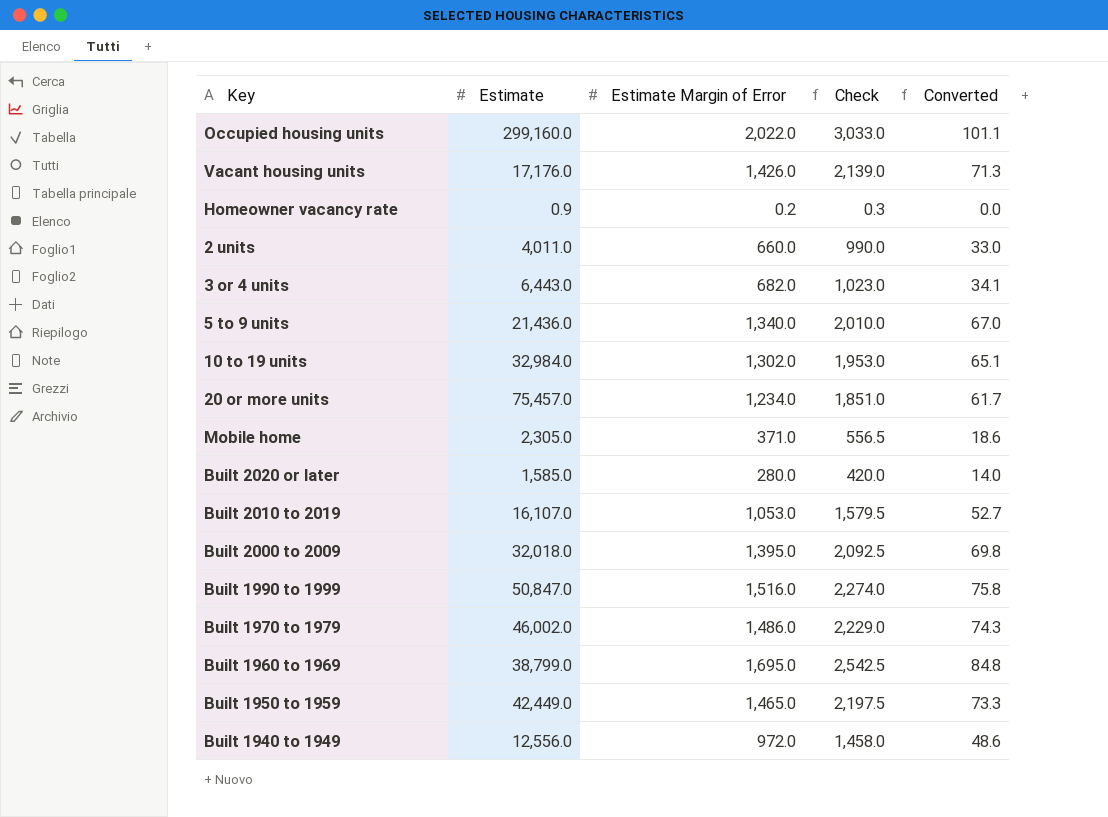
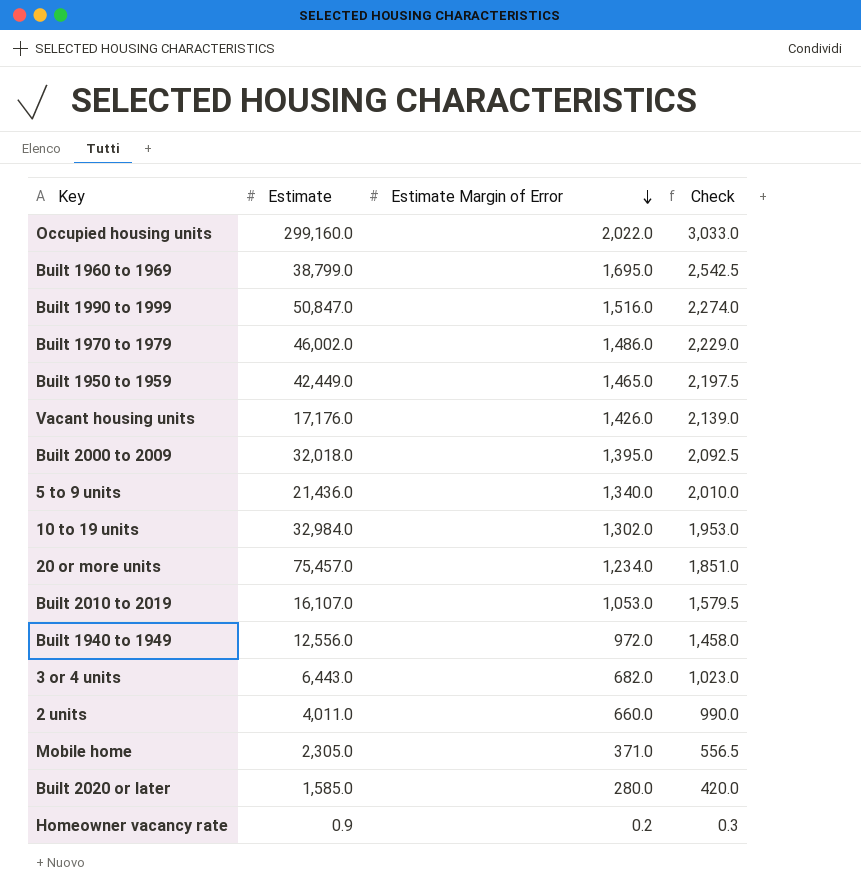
row order: none -> Estimate Margin of Error descending
column Converted | formula: [Estimate Margin of Error] * 0.05 -> none

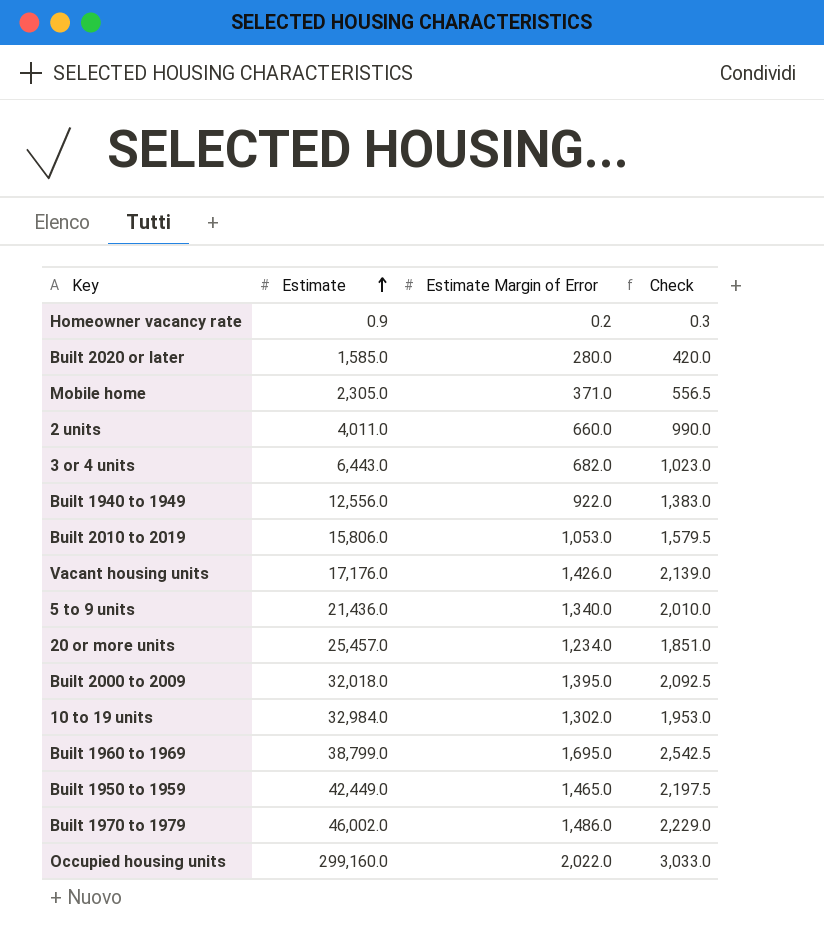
row order: Estimate Margin of Error descending -> Estimate ascending
row Built 1990 to 1999: 50,847.0 | 1,516.0 | 2,274.0 -> none
Built 1940 to 1949 | Estimate Margin of Error: 972.0 -> 922.0
Built 1940 to 1949 | Check: 1,458.0 -> 1,383.0
Built 2010 to 2019 | Estimate: 16,107.0 -> 15,806.0
20 or more units | Estimate: 75,457.0 -> 25,457.0

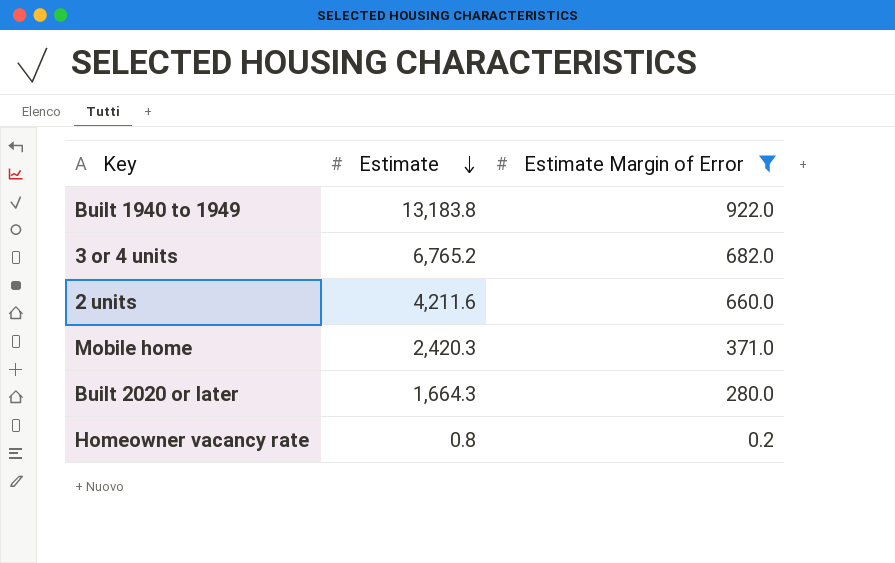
filter: none -> Estimate Margin of Error <= 922.0
row order: Estimate ascending -> Estimate descending
column Check | formula: [Estimate Margin of Error] * 1.5 -> none
Built 1940 to 1949 | Estimate: 12,556.0 -> 13,183.8
3 or 4 units | Estimate: 6,443.0 -> 6,765.2
2 units | Estimate: 4,011.0 -> 4,211.6
Mobile home | Estimate: 2,305.0 -> 2,420.3
Built 2020 or later | Estimate: 1,585.0 -> 1,664.3
Homeowner vacancy rate | Estimate: 0.9 -> 0.8

